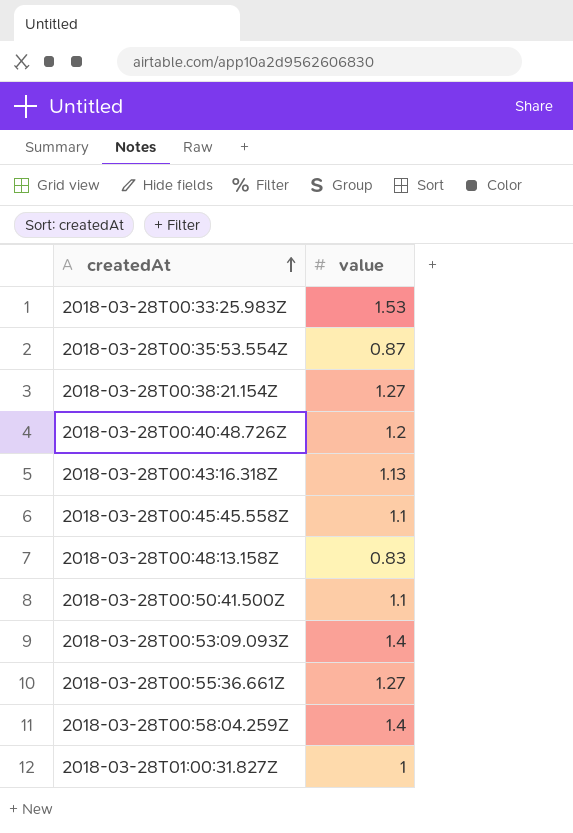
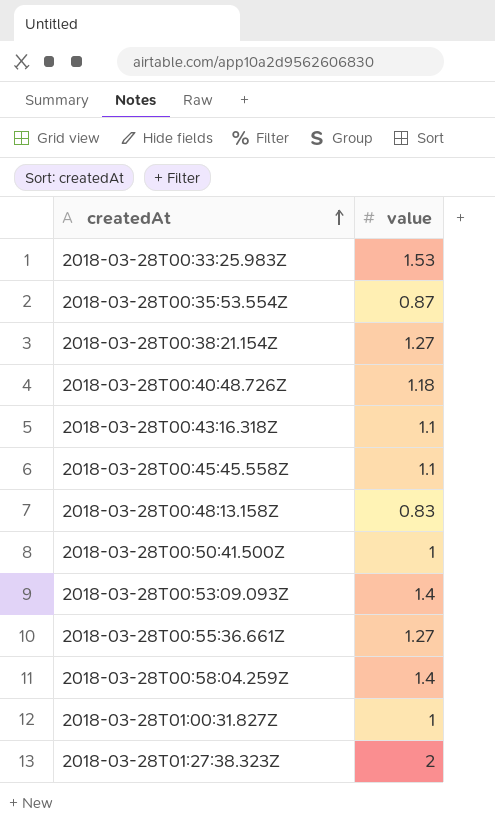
2018-03-28T00:40:48.726Z | value: 1.2 -> 1.18
2018-03-28T00:43:16.318Z | value: 1.13 -> 1.1
2018-03-28T00:50:41.500Z | value: 1.1 -> 1
row 2018-03-28T01:27:38.323Z: none -> 2

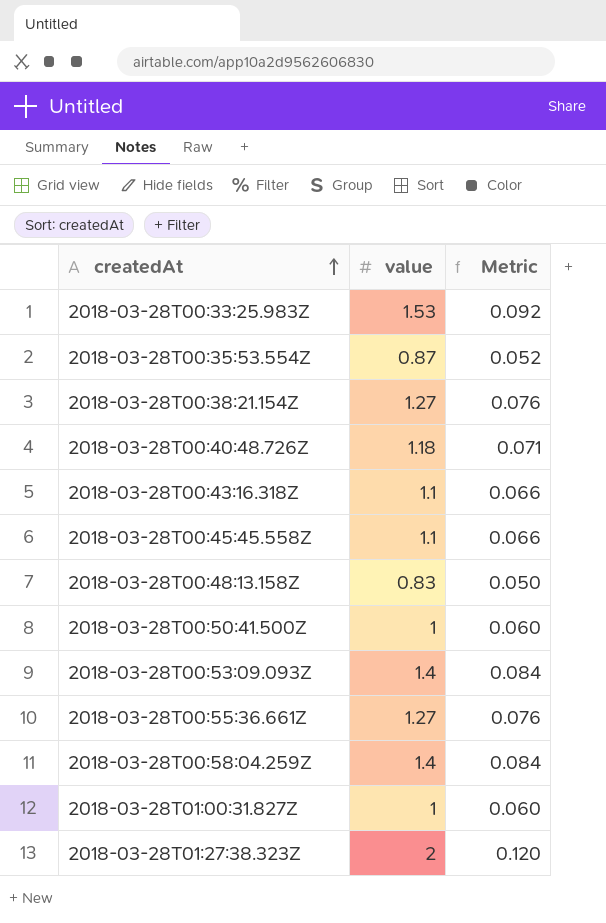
column Metric | formula: none -> [value] * 0.06

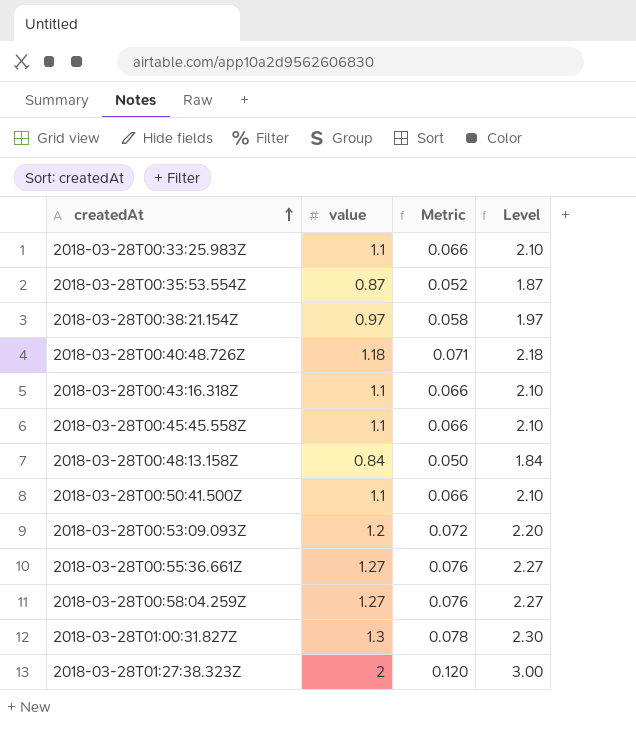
column Level | formula: none -> [value] + 1
2018-03-28T00:33:25.983Z | value: 1.53 -> 1.1
2018-03-28T00:33:25.983Z | Metric: 0.092 -> 0.066
2018-03-28T00:38:21.154Z | value: 1.27 -> 0.97
2018-03-28T00:38:21.154Z | Metric: 0.076 -> 0.058
2018-03-28T00:48:13.158Z | value: 0.83 -> 0.84
2018-03-28T00:50:41.500Z | value: 1 -> 1.1
2018-03-28T00:50:41.500Z | Metric: 0.060 -> 0.066
2018-03-28T00:53:09.093Z | value: 1.4 -> 1.2
2018-03-28T00:53:09.093Z | Metric: 0.084 -> 0.072
2018-03-28T00:58:04.259Z | value: 1.4 -> 1.27
2018-03-28T00:58:04.259Z | Metric: 0.084 -> 0.076
2018-03-28T01:00:31.827Z | value: 1 -> 1.3
2018-03-28T01:00:31.827Z | Metric: 0.060 -> 0.078

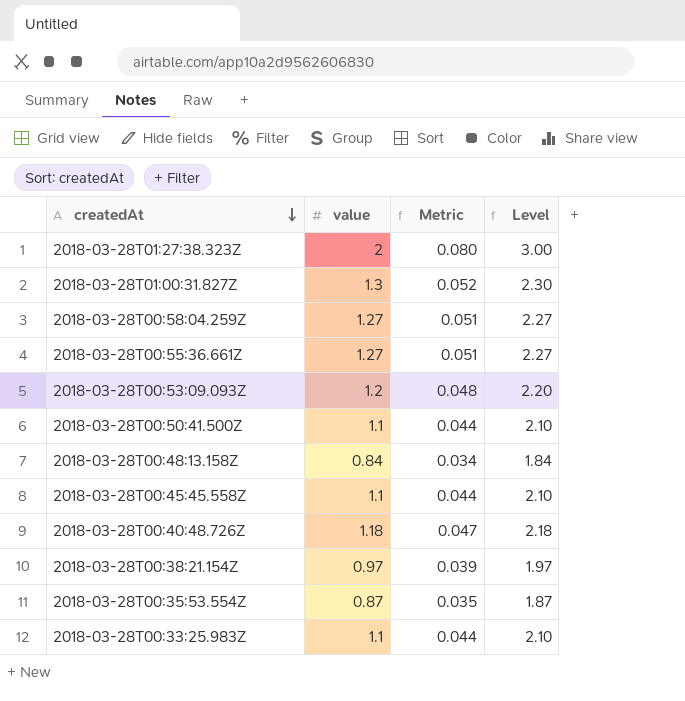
row order: createdAt ascending -> createdAt descending
column Metric | formula: [value] * 0.06 -> [value] * 0.04
row 2018-03-28T00:43:16.318Z: 1.1 | 0.066 | 2.10 -> none

